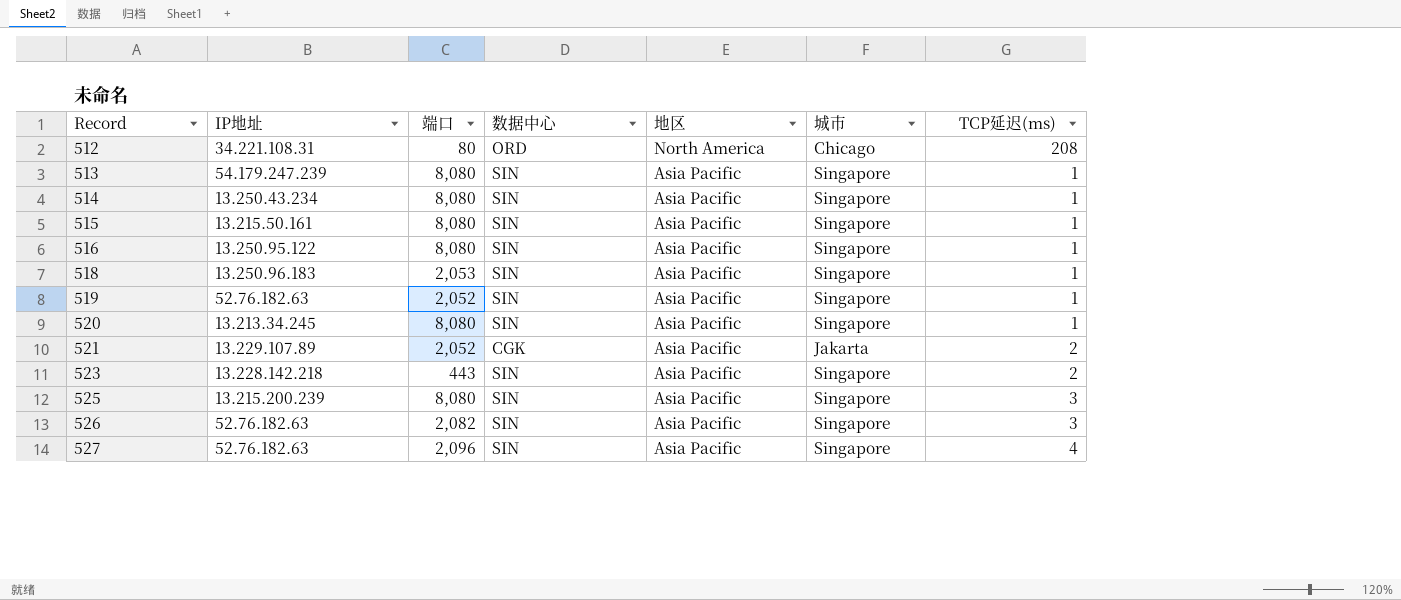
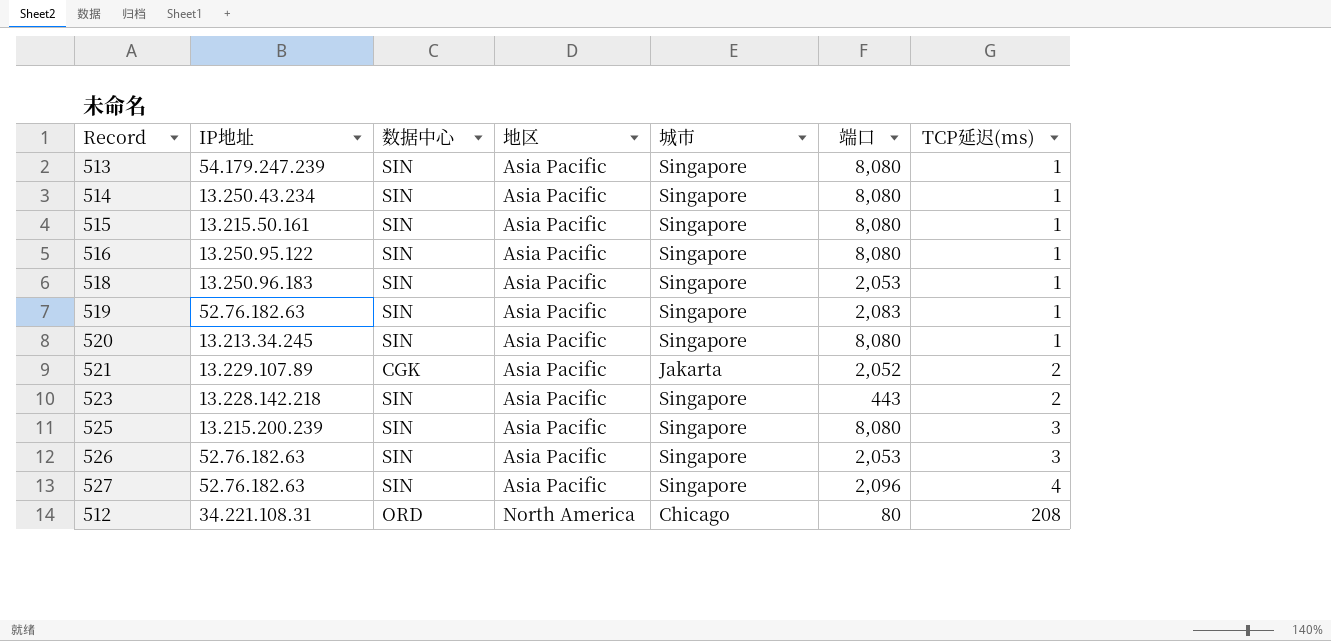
row order: Record ascending -> 地区 ascending
column 端口 | position: 3 -> 6
519 | 端口: 2,052 -> 2,083
526 | 端口: 2,082 -> 2,053

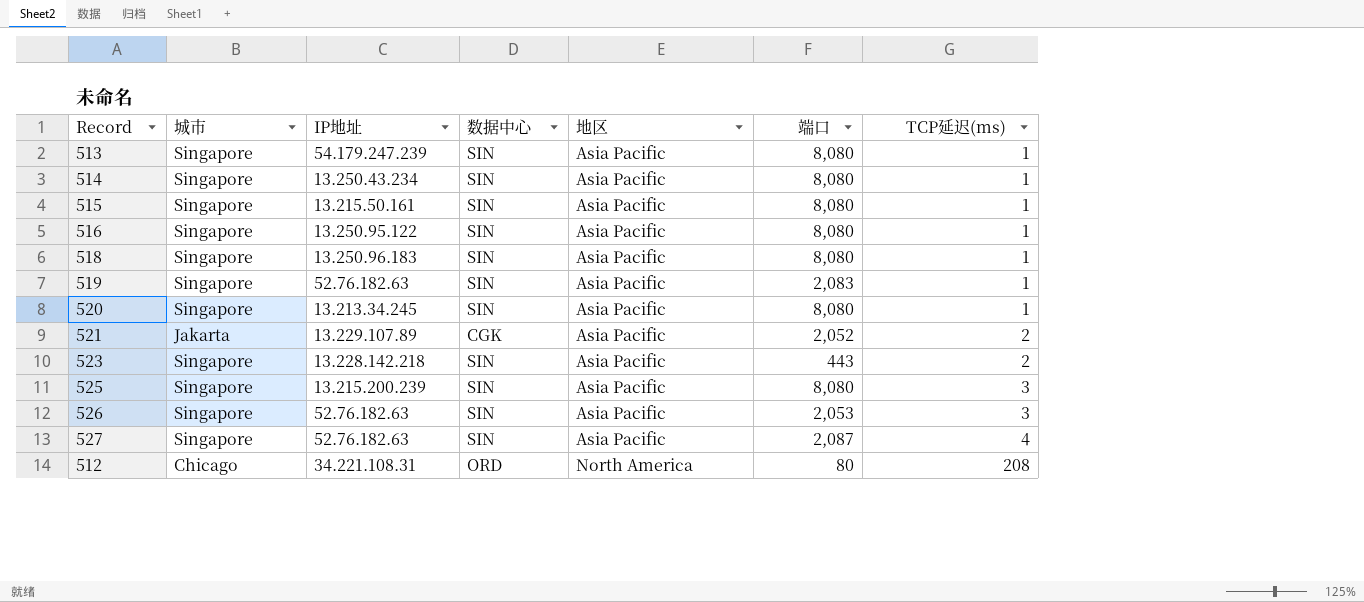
column 城市 | position: 5 -> 2
518 | 端口: 2,053 -> 8,080
527 | 端口: 2,096 -> 2,087

